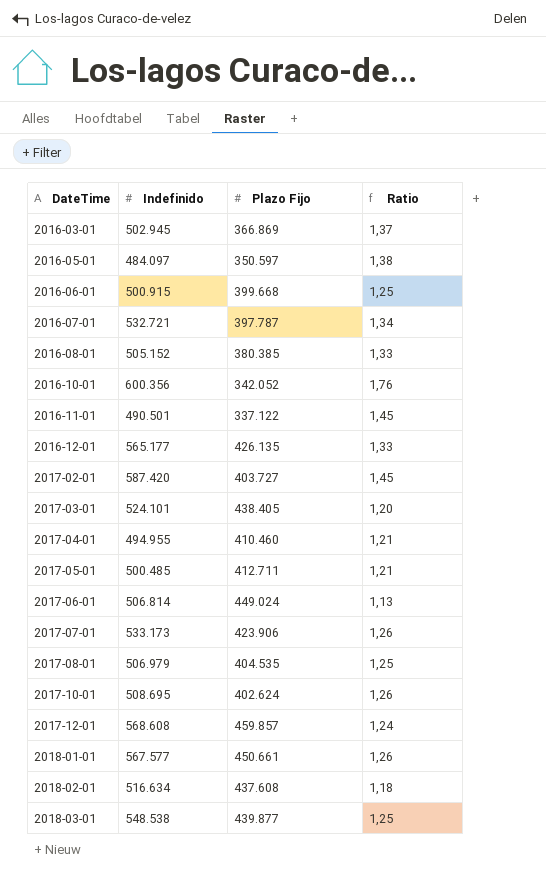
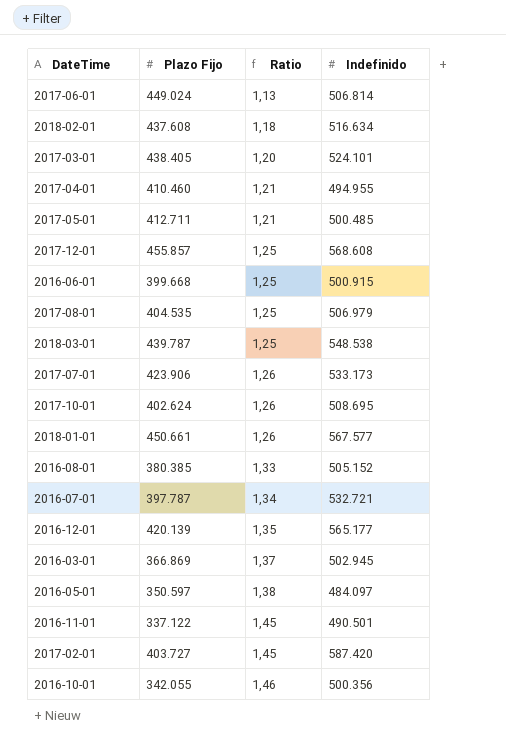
row order: DateTime ascending -> Ratio ascending
column Indefinido | position: 2 -> 4
2017-12-01 | Plazo Fijo: 459.857 -> 455.857
2017-12-01 | Ratio: 1,24 -> 1,25
2018-03-01 | Plazo Fijo: 439.877 -> 439.787
2016-12-01 | Plazo Fijo: 426.135 -> 420.139
2016-12-01 | Ratio: 1,33 -> 1,35
2016-10-01 | Plazo Fijo: 342.052 -> 342.055
2016-10-01 | Ratio: 1,76 -> 1,46
2016-10-01 | Indefinido: 600.356 -> 500.356

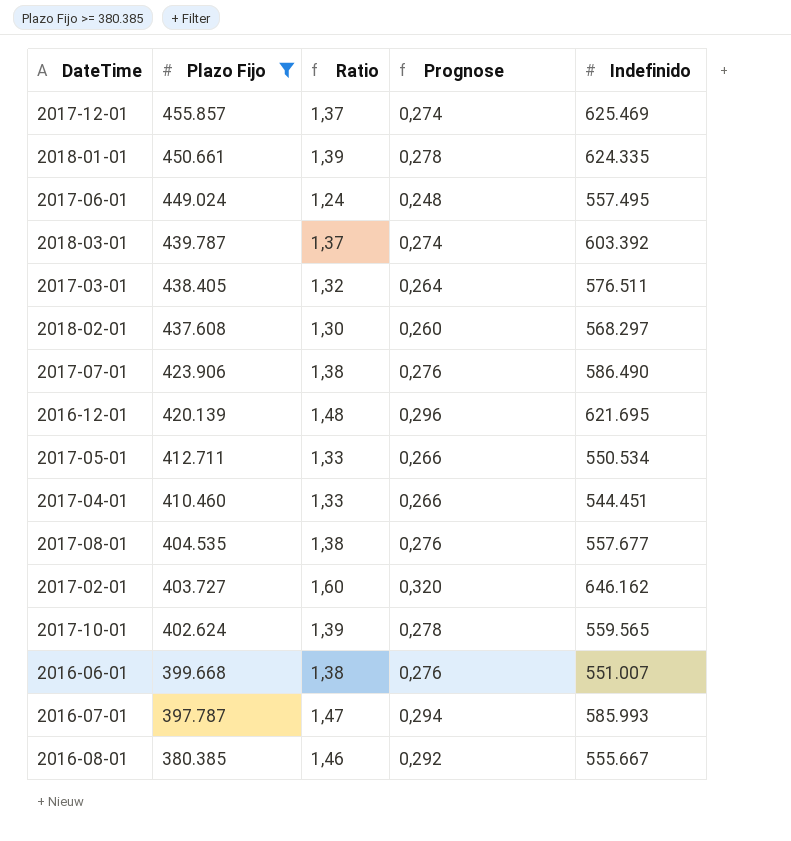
filter: none -> Plazo Fijo >= 380.385
row order: Ratio ascending -> Plazo Fijo descending
column Prognose | formula: none -> [Ratio] * 0,2
2017-12-01 | Ratio: 1,25 -> 1,37
2017-12-01 | Indefinido: 568.608 -> 625.469
2018-01-01 | Ratio: 1,26 -> 1,39
2018-01-01 | Indefinido: 567.577 -> 624.335
2017-06-01 | Ratio: 1,13 -> 1,24
2017-06-01 | Indefinido: 506.814 -> 557.495
2018-03-01 | Ratio: 1,25 -> 1,37
2018-03-01 | Indefinido: 548.538 -> 603.392
2017-03-01 | Ratio: 1,20 -> 1,32
2017-03-01 | Indefinido: 524.101 -> 576.511
2018-02-01 | Ratio: 1,18 -> 1,30
2018-02-01 | Indefinido: 516.634 -> 568.297
2017-07-01 | Ratio: 1,26 -> 1,38
2017-07-01 | Indefinido: 533.173 -> 586.490
2016-12-01 | Ratio: 1,35 -> 1,48
2016-12-01 | Indefinido: 565.177 -> 621.695
2017-05-01 | Ratio: 1,21 -> 1,33
2017-05-01 | Indefinido: 500.485 -> 550.534
2017-04-01 | Ratio: 1,21 -> 1,33
2017-04-01 | Indefinido: 494.955 -> 544.451
2017-08-01 | Ratio: 1,25 -> 1,38
2017-08-01 | Indefinido: 506.979 -> 557.677
2017-02-01 | Ratio: 1,45 -> 1,60
2017-02-01 | Indefinido: 587.420 -> 646.162
2017-10-01 | Ratio: 1,26 -> 1,39
2017-10-01 | Indefinido: 508.695 -> 559.565
2016-06-01 | Ratio: 1,25 -> 1,38
2016-06-01 | Indefinido: 500.915 -> 551.007
2016-07-01 | Ratio: 1,34 -> 1,47
2016-07-01 | Indefinido: 532.721 -> 585.993
2016-08-01 | Ratio: 1,33 -> 1,46
2016-08-01 | Indefinido: 505.152 -> 555.667

